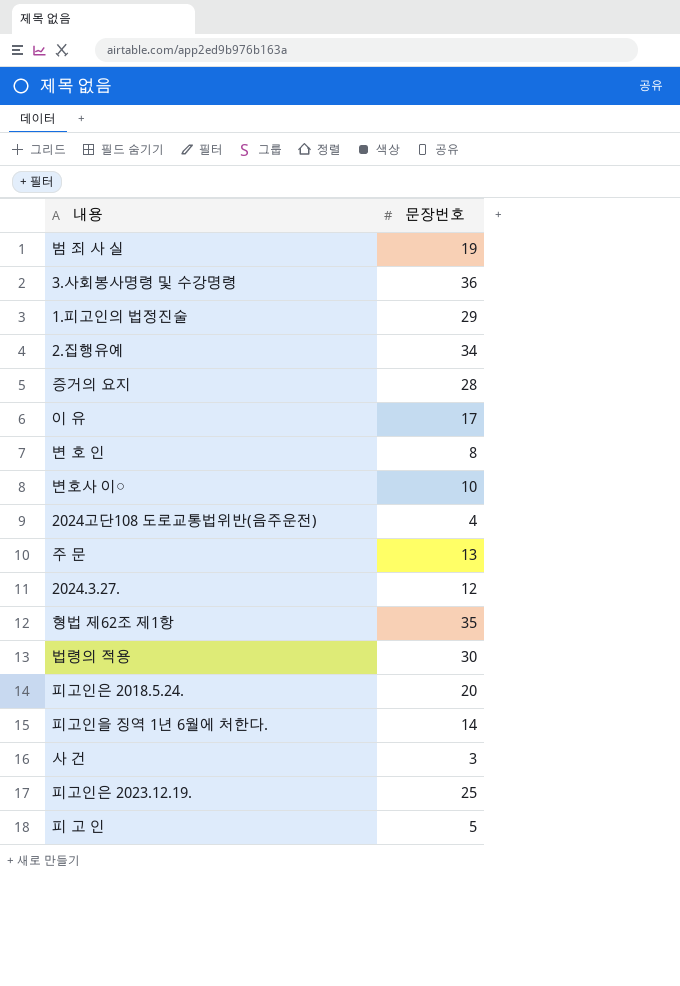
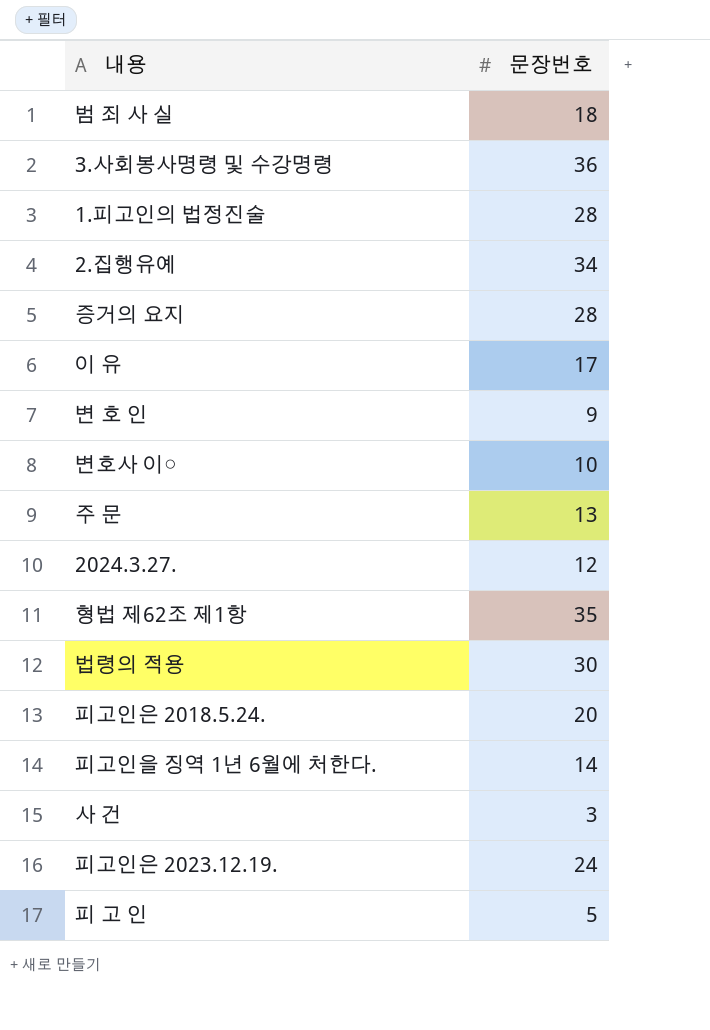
row 2024고단108 도로교통법위반(음주운전): 4 -> none
범 죄 사 실 | 문장번호: 19 -> 18
1.피고인의 법정진술 | 문장번호: 29 -> 28
변 호 인 | 문장번호: 8 -> 9
피고인은 2023.12.19. | 문장번호: 25 -> 24

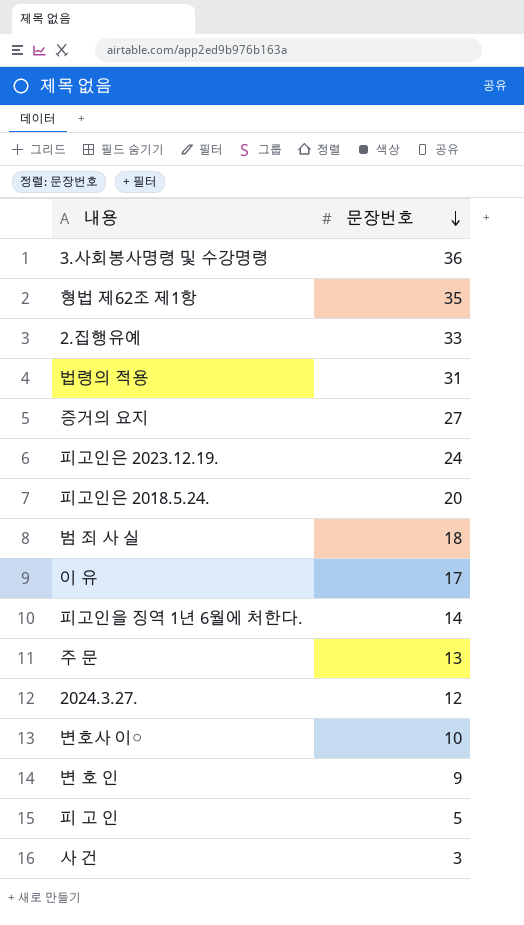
row order: none -> 문장번호 descending
row 1.피고인의 법정진술: 28 -> none
2.집행유예 | 문장번호: 34 -> 33
법령의 적용 | 문장번호: 30 -> 31
증거의 요지 | 문장번호: 28 -> 27

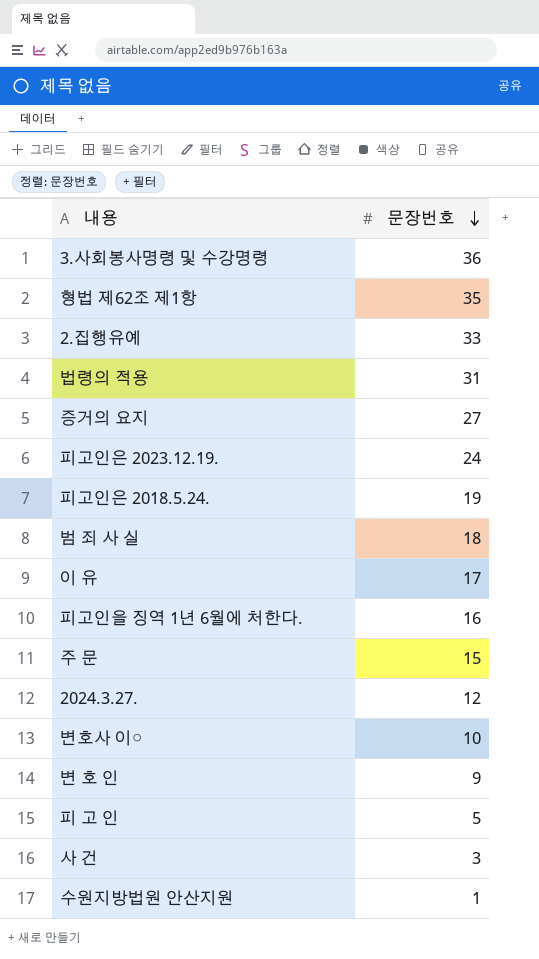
피고인은 2018.5.24. | 문장번호: 20 -> 19
피고인을 징역 1년 6월에 처한다. | 문장번호: 14 -> 16
주 문 | 문장번호: 13 -> 15
row 수원지방법원 안산지원: none -> 1

